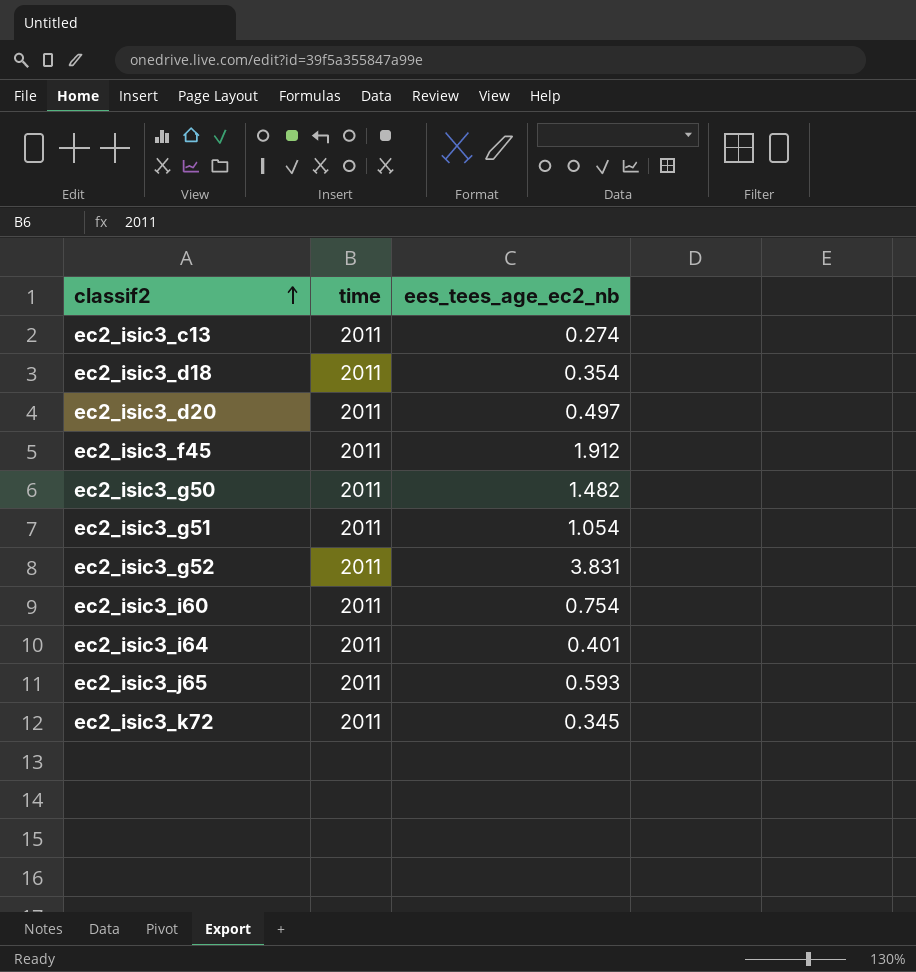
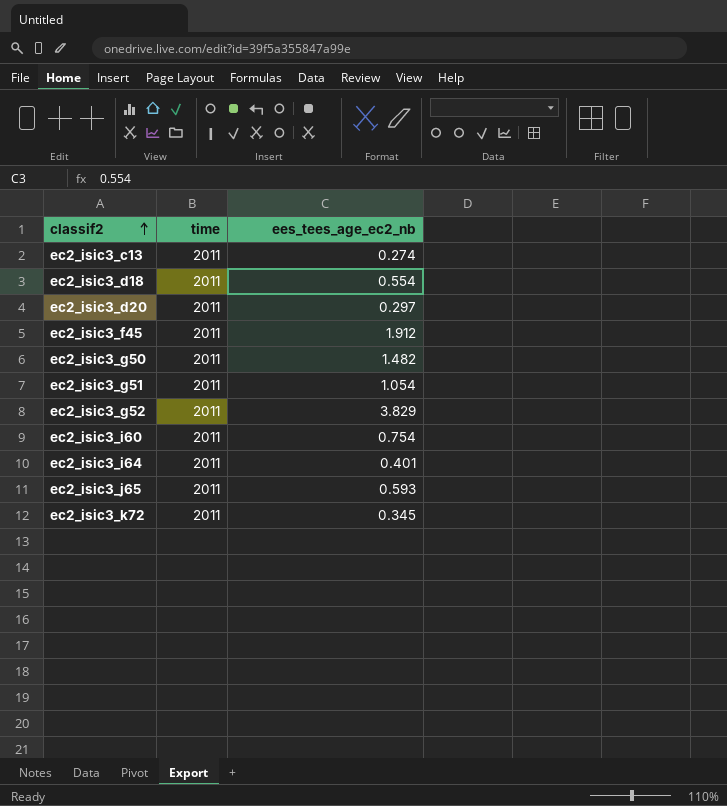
ec2_isic3_d18 | ees_tees_age_ec2_nb: 0.354 -> 0.554
ec2_isic3_d20 | ees_tees_age_ec2_nb: 0.497 -> 0.297
ec2_isic3_g52 | ees_tees_age_ec2_nb: 3.831 -> 3.829

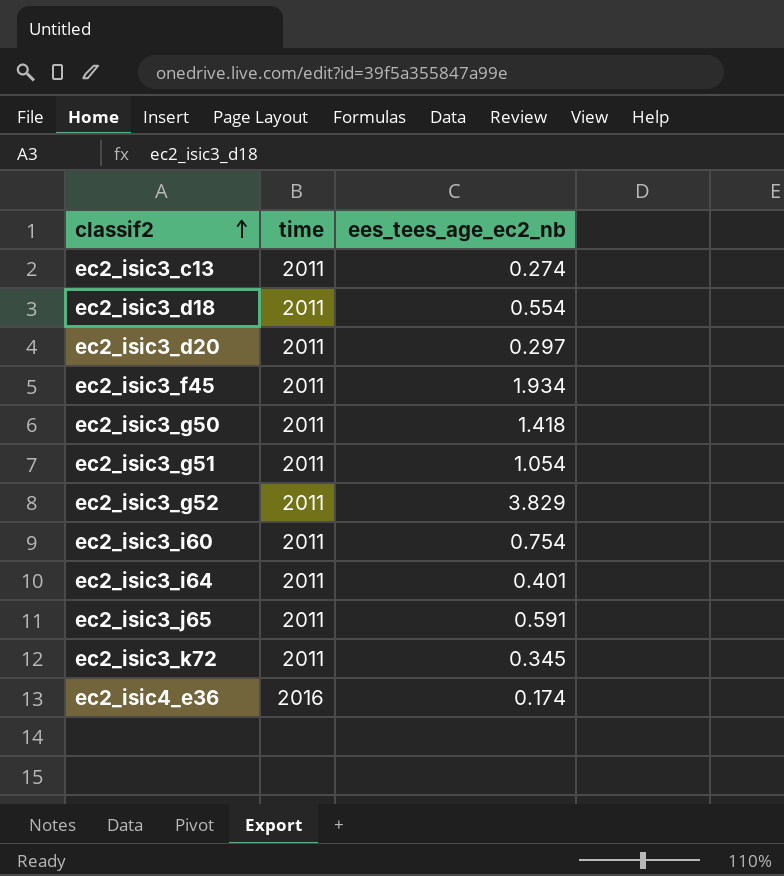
ec2_isic3_f45 | ees_tees_age_ec2_nb: 1.912 -> 1.934
ec2_isic3_g50 | ees_tees_age_ec2_nb: 1.482 -> 1.418
ec2_isic3_j65 | ees_tees_age_ec2_nb: 0.593 -> 0.591
row ec2_isic4_e36: none -> 2016 | 0.174

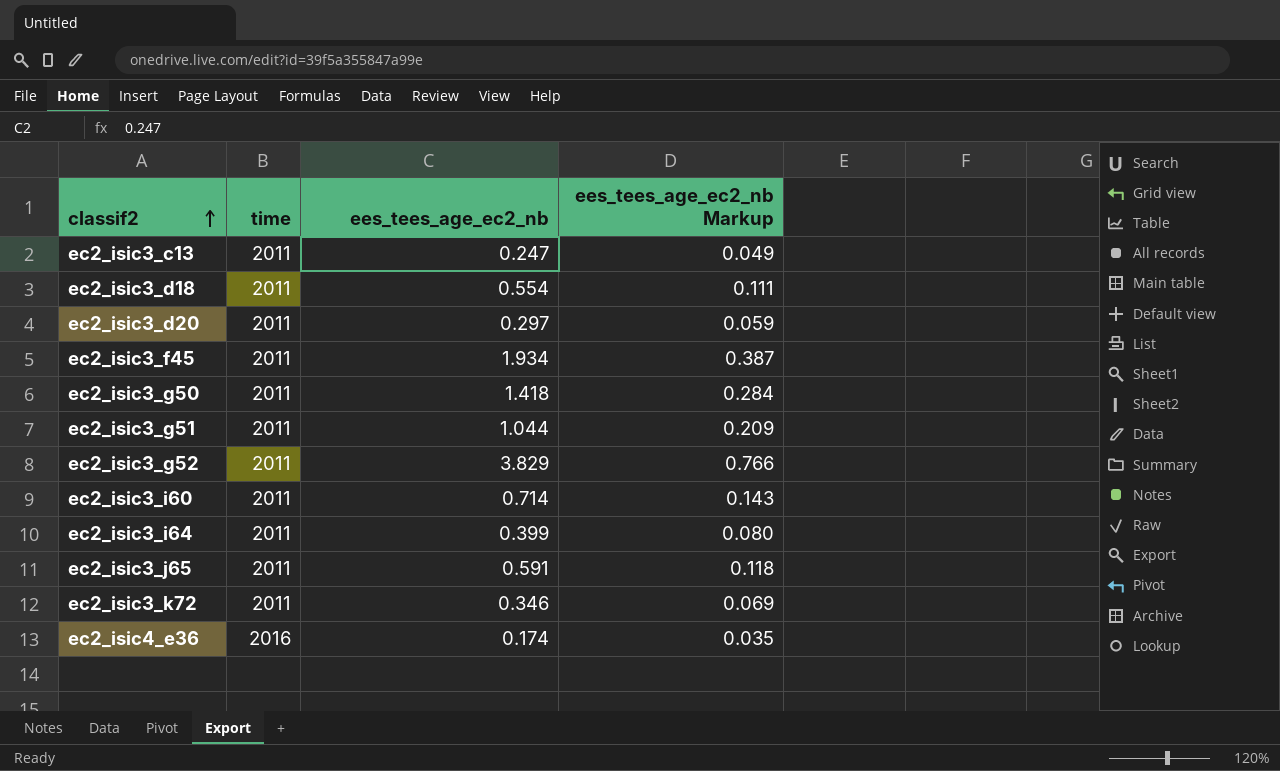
column ees_tees_age_ec2_nb Markup | formula: none -> [ees_tees_age_ec2_nb] * 0.2
ec2_isic3_c13 | ees_tees_age_ec2_nb: 0.274 -> 0.247
ec2_isic3_g51 | ees_tees_age_ec2_nb: 1.054 -> 1.044
ec2_isic3_i60 | ees_tees_age_ec2_nb: 0.754 -> 0.714
ec2_isic3_i64 | ees_tees_age_ec2_nb: 0.401 -> 0.399
ec2_isic3_k72 | ees_tees_age_ec2_nb: 0.345 -> 0.346

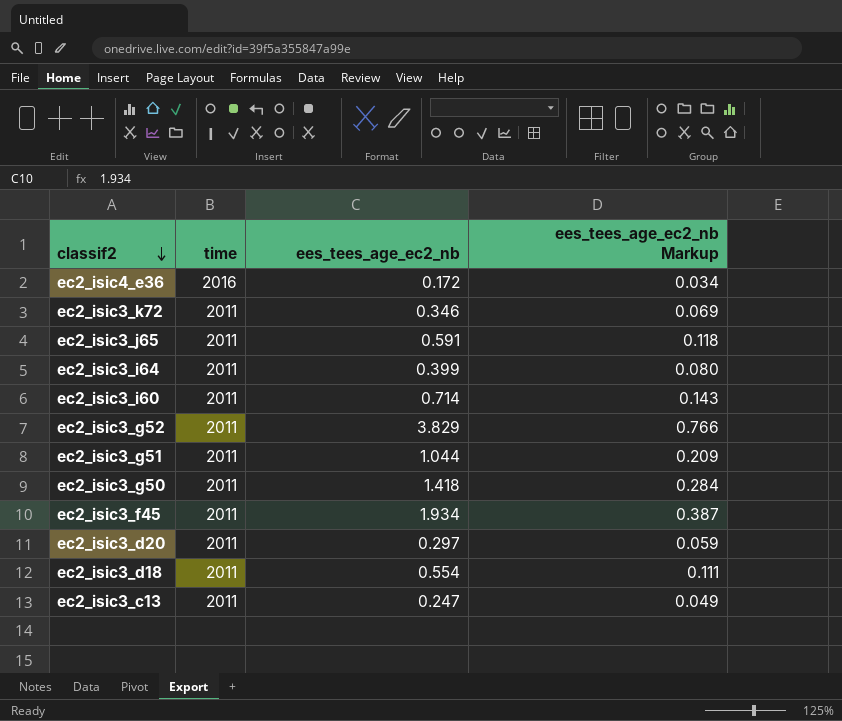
row order: classif2 ascending -> classif2 descending
ec2_isic4_e36 | ees_tees_age_ec2_nb: 0.174 -> 0.172
ec2_isic4_e36 | ees_tees_age_ec2_nb Markup: 0.035 -> 0.034

